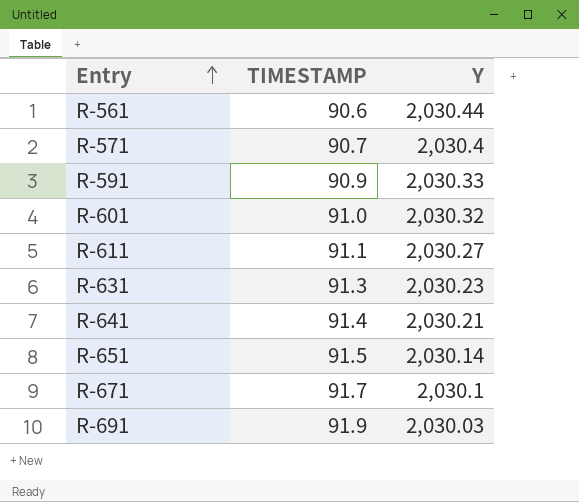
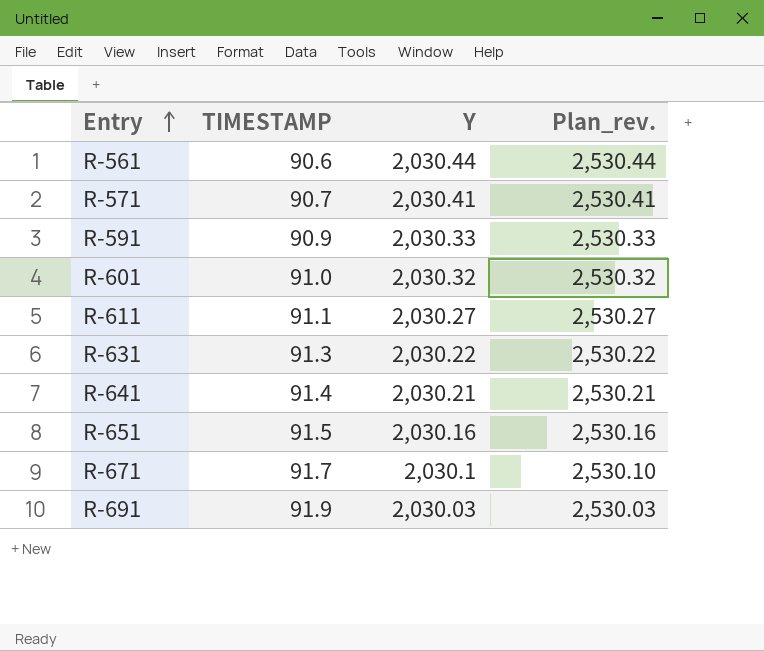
column Plan_rev. | formula: none -> [Y] + 500
R-571 | Y: 2,030.4 -> 2,030.41
R-631 | Y: 2,030.23 -> 2,030.22
R-651 | Y: 2,030.14 -> 2,030.16

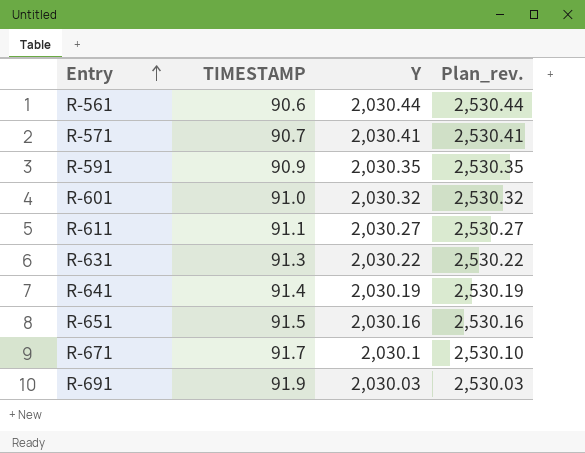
R-591 | Y: 2,030.33 -> 2,030.35
R-591 | Plan_rev.: 2,530.33 -> 2,530.35
R-641 | Y: 2,030.21 -> 2,030.19
R-641 | Plan_rev.: 2,530.21 -> 2,530.19

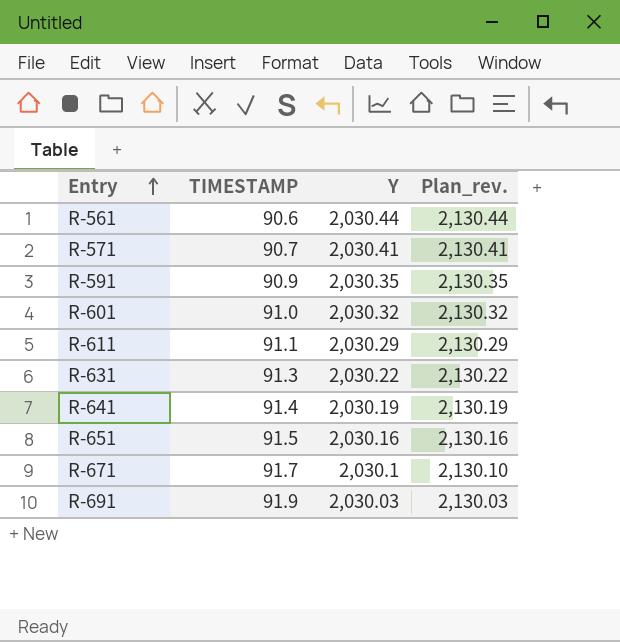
column Plan_rev. | formula: [Y] + 500 -> [Y] + 100
R-611 | Y: 2,030.27 -> 2,030.29

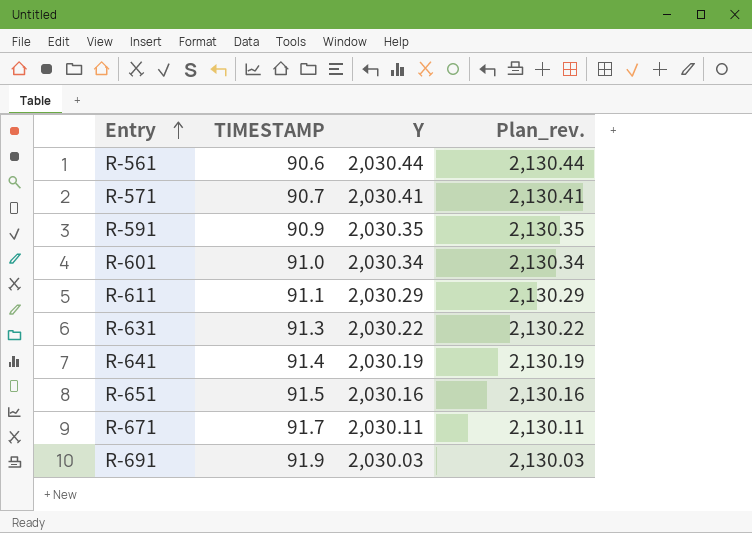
R-601 | Y: 2,030.32 -> 2,030.34
R-601 | Plan_rev.: 2,130.32 -> 2,130.34
R-671 | Y: 2,030.1 -> 2,030.11
R-671 | Plan_rev.: 2,130.10 -> 2,130.11

